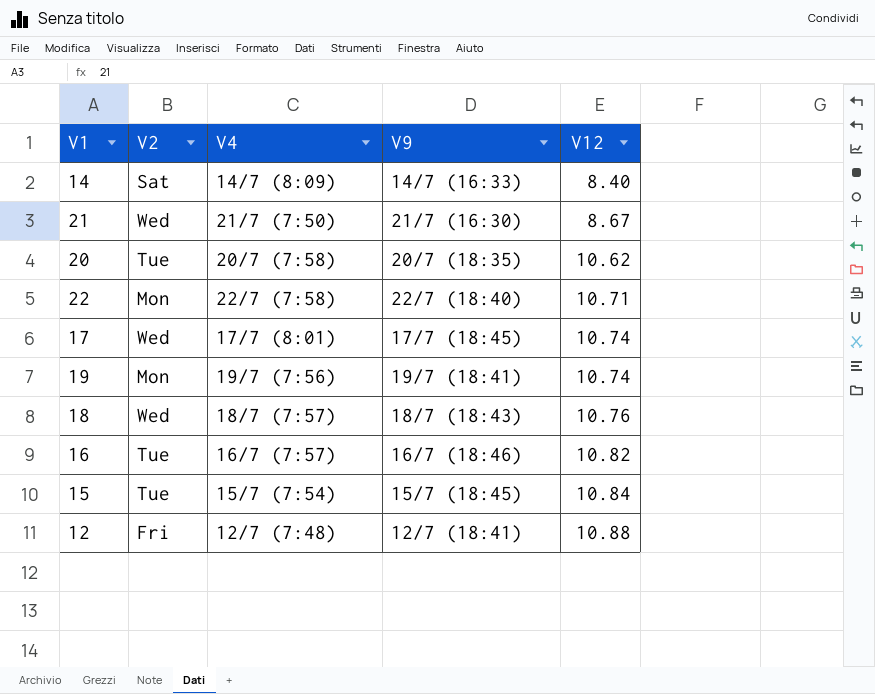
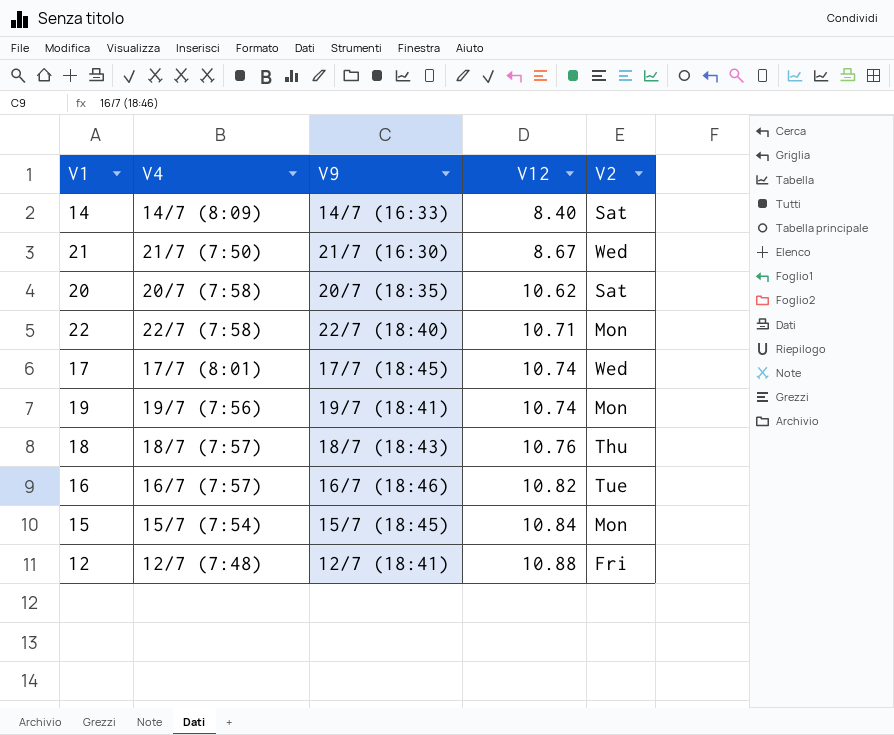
column V2 | position: 2 -> 5
20 | V2: Tue -> Sat
18 | V2: Wed -> Thu
15 | V2: Tue -> Mon

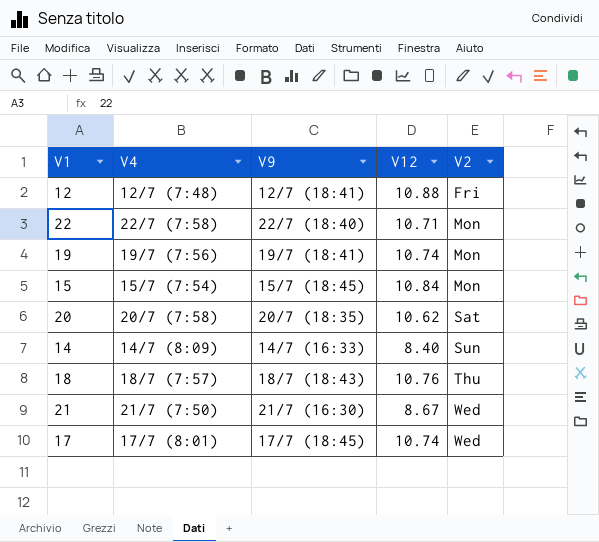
row order: V12 ascending -> V2 ascending
row 16: 16/7 (7:57) | 16/7 (18:46) | 10.82 | Tue -> none
14 | V2: Sat -> Sun

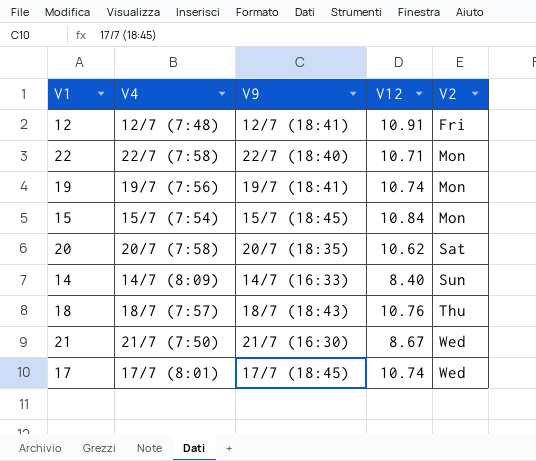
12 | V12: 10.88 -> 10.91

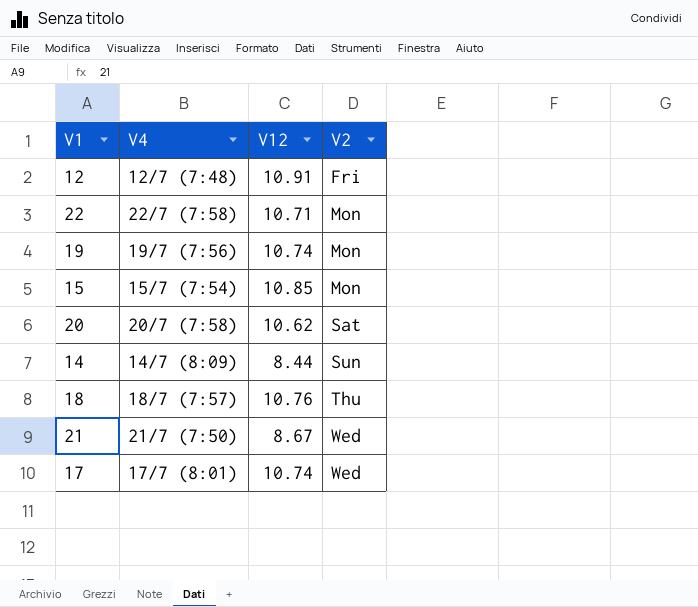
column V9 | position: 3 -> none
15 | V12: 10.84 -> 10.85
14 | V12: 8.40 -> 8.44

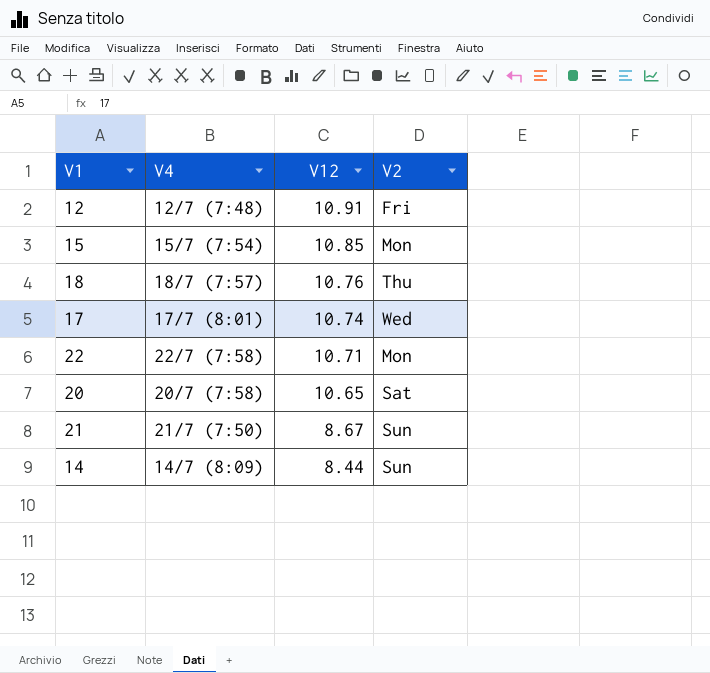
row order: V2 ascending -> V12 descending
row 19: 19/7 (7:56) | 10.74 | Mon -> none
20 | V12: 10.62 -> 10.65
21 | V2: Wed -> Sun

